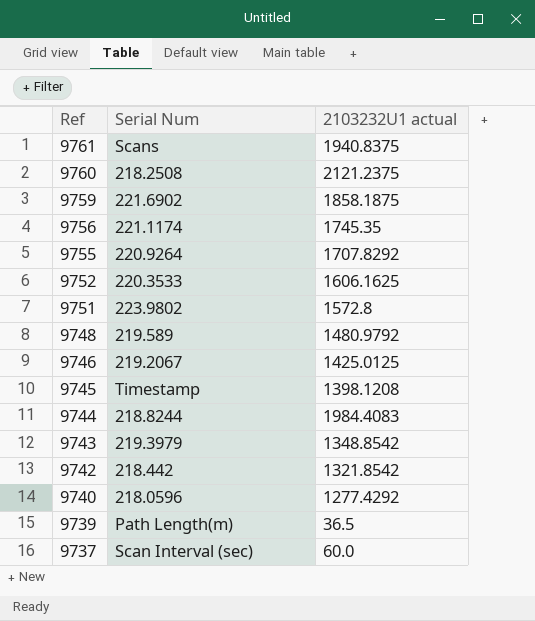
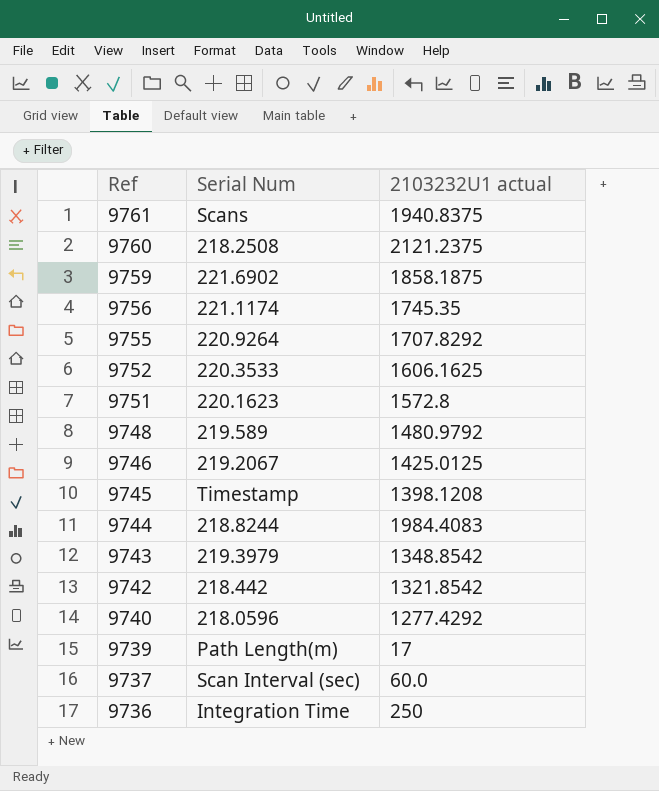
9751 | Serial Num: 223.9802 -> 220.1623
9739 | 2103232U1 actual: 36.5 -> 17
row 9736: none -> Integration Time | 250

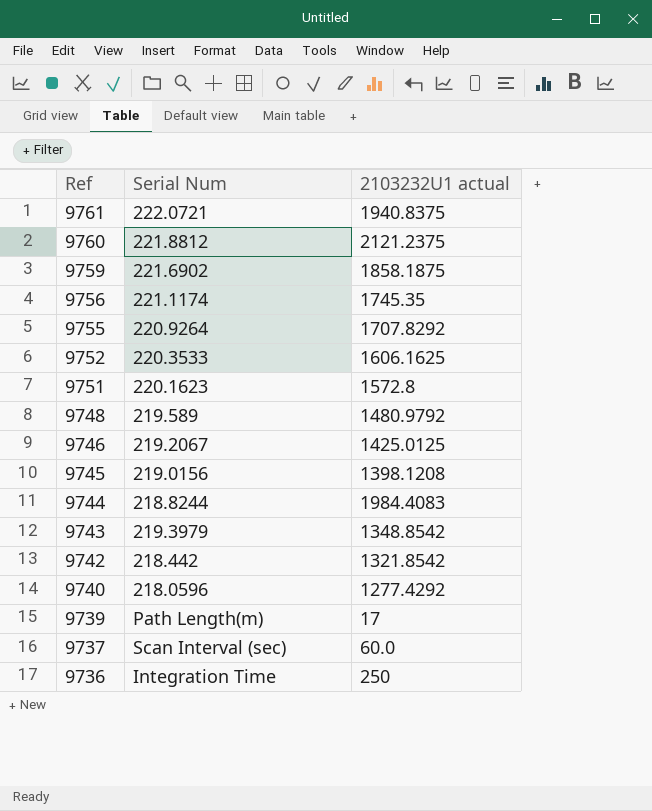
9761 | Serial Num: Scans -> 222.0721
9760 | Serial Num: 218.2508 -> 221.8812
9745 | Serial Num: Timestamp -> 219.0156

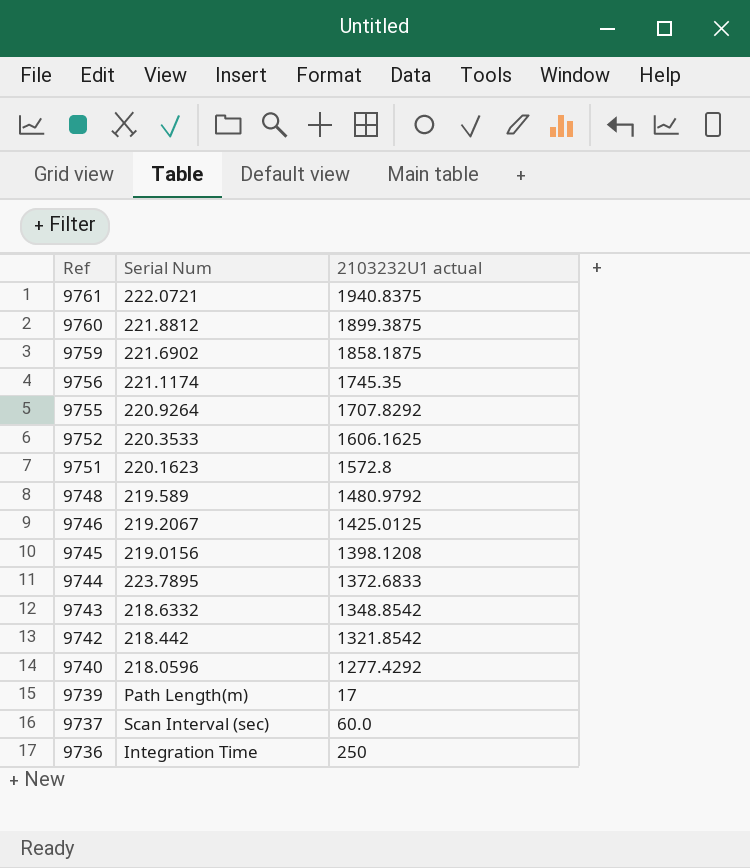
9760 | 2103232U1 actual: 2121.2375 -> 1899.3875
9744 | Serial Num: 218.8244 -> 223.7895
9744 | 2103232U1 actual: 1984.4083 -> 1372.6833
9743 | Serial Num: 219.3979 -> 218.6332

